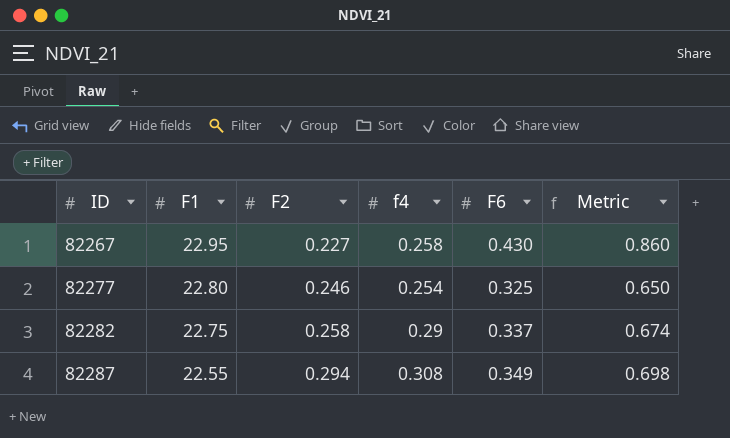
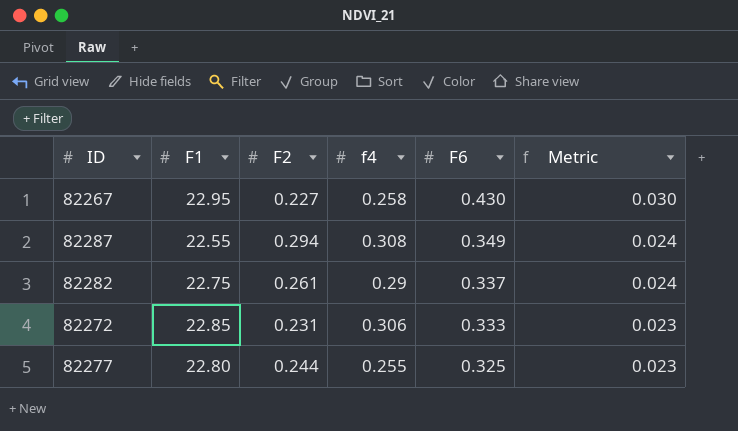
row order: ID ascending -> F6 descending
column Metric | formula: [F6] * 2 -> [F6] * 0.07
82282 | F2: 0.258 -> 0.261
row 82272: none -> 22.85 | 0.231 | 0.306 | 0.333 | 0.023
82277 | F2: 0.246 -> 0.244
82277 | f4: 0.254 -> 0.255

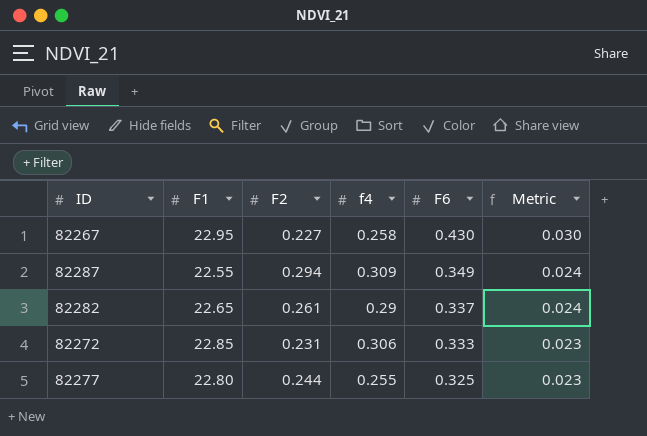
82287 | f4: 0.308 -> 0.309
82282 | F1: 22.75 -> 22.65

